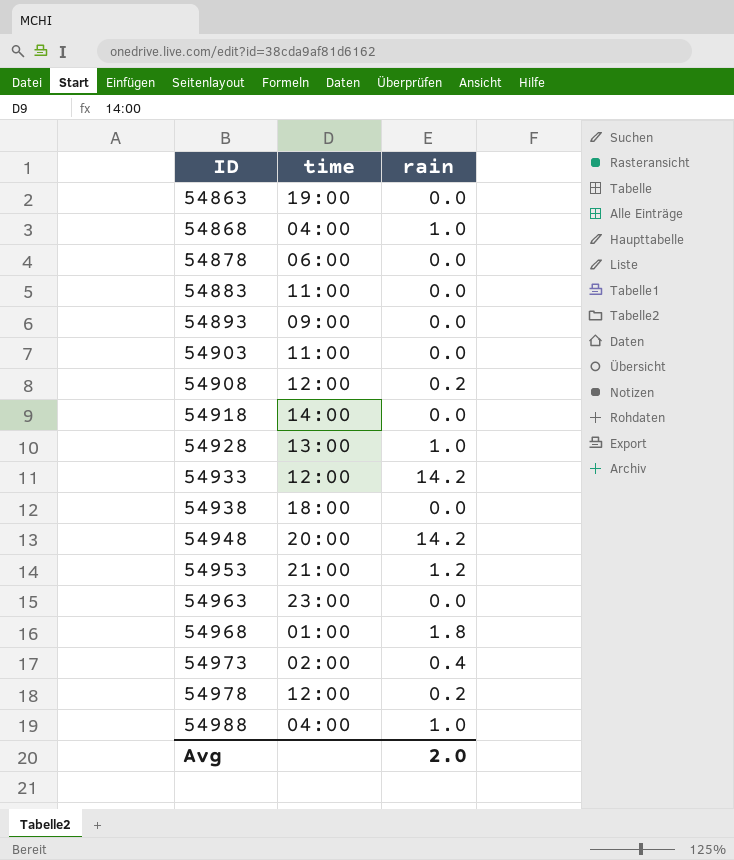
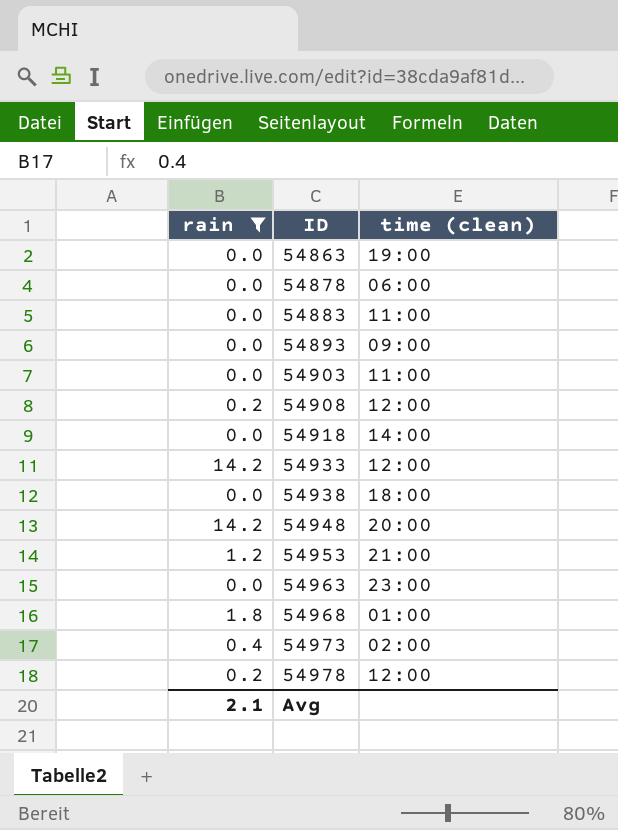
filter: none -> rain != 1.0
column rain | position: 3 -> 1
column name: time -> time (clean)
Avg | rain: 2.0 -> 2.1

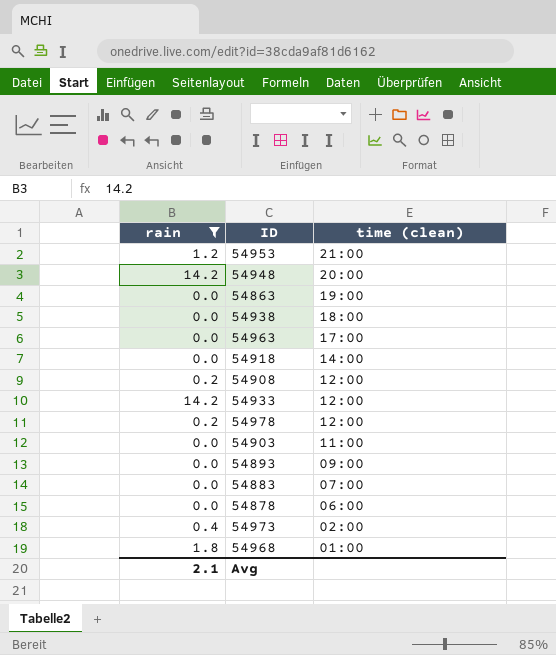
row order: ID ascending -> time (clean) descending
54963 | time (clean): 23:00 -> 17:00
54883 | time (clean): 11:00 -> 07:00

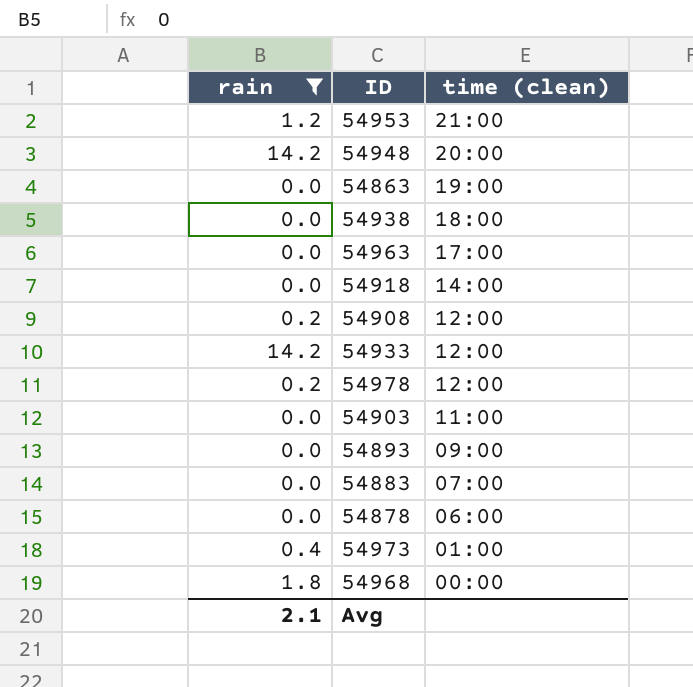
54973 | time (clean): 02:00 -> 01:00
54968 | time (clean): 01:00 -> 00:00

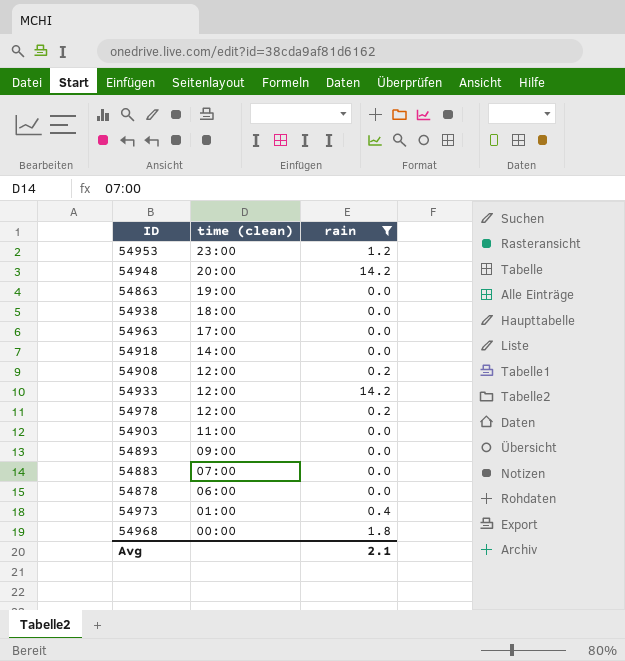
column rain | position: 1 -> 3
54953 | time (clean): 21:00 -> 23:00

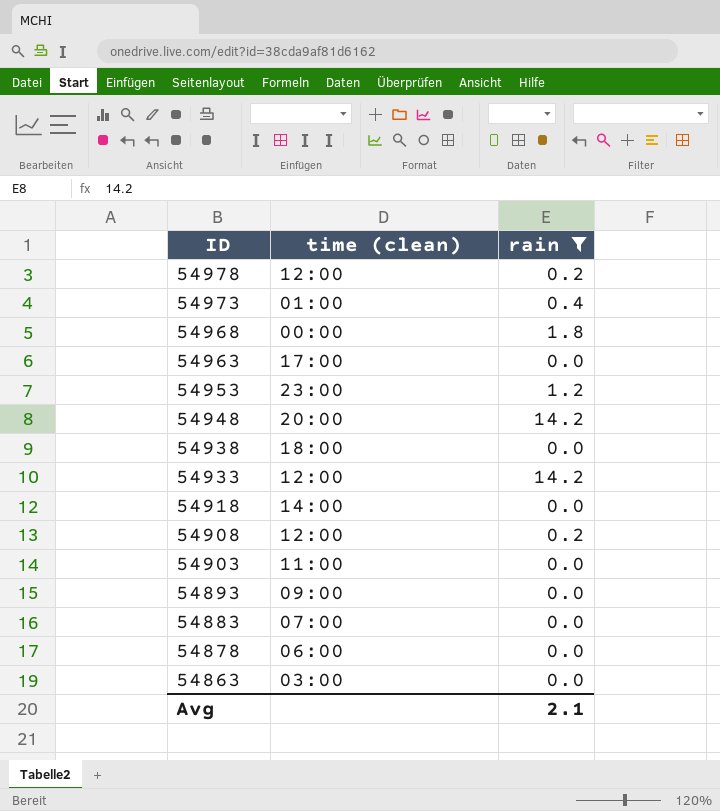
row order: time (clean) descending -> ID descending
54863 | time (clean): 19:00 -> 03:00

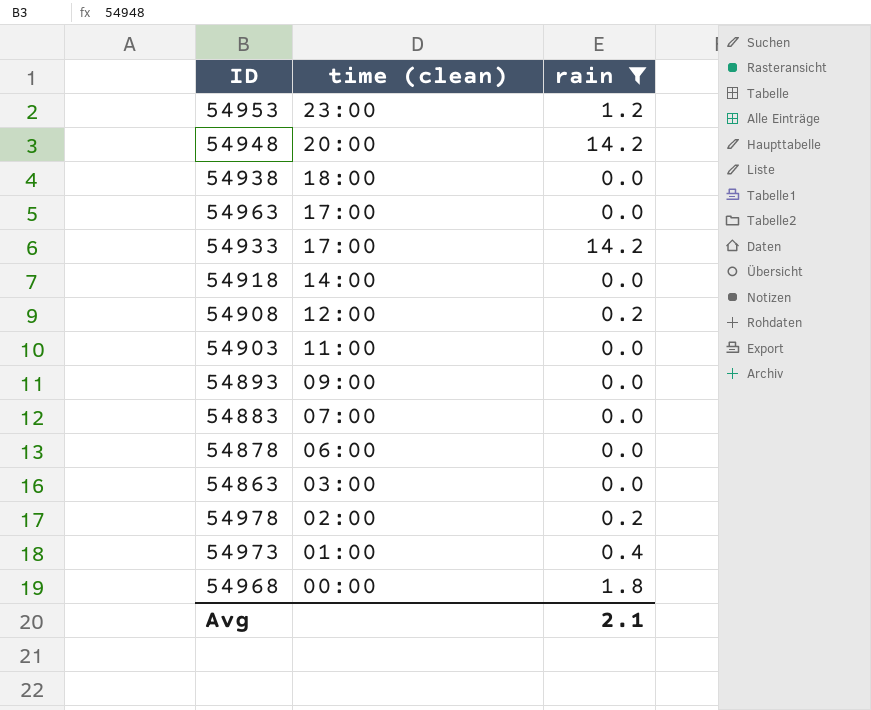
row order: ID descending -> time (clean) descending
54933 | time (clean): 12:00 -> 17:00
54978 | time (clean): 12:00 -> 02:00

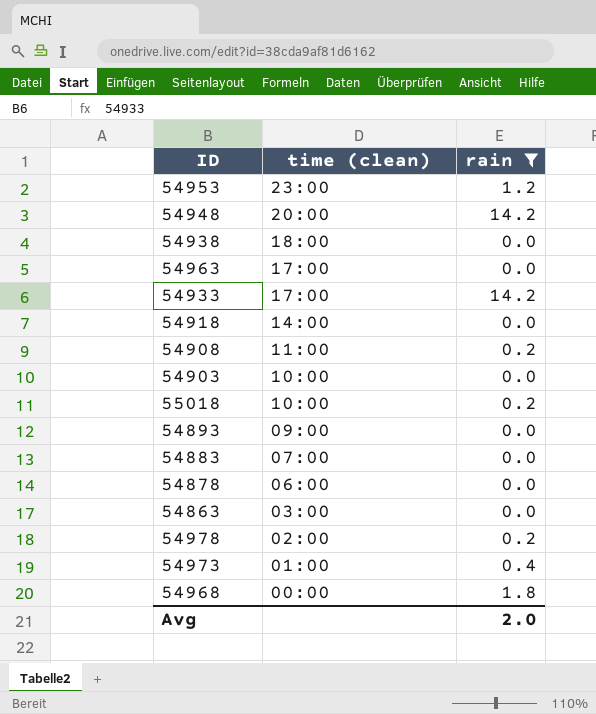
54908 | time (clean): 12:00 -> 11:00
54903 | time (clean): 11:00 -> 10:00
row 55018: none -> 10:00 | 0.2
Avg | rain: 2.1 -> 2.0

